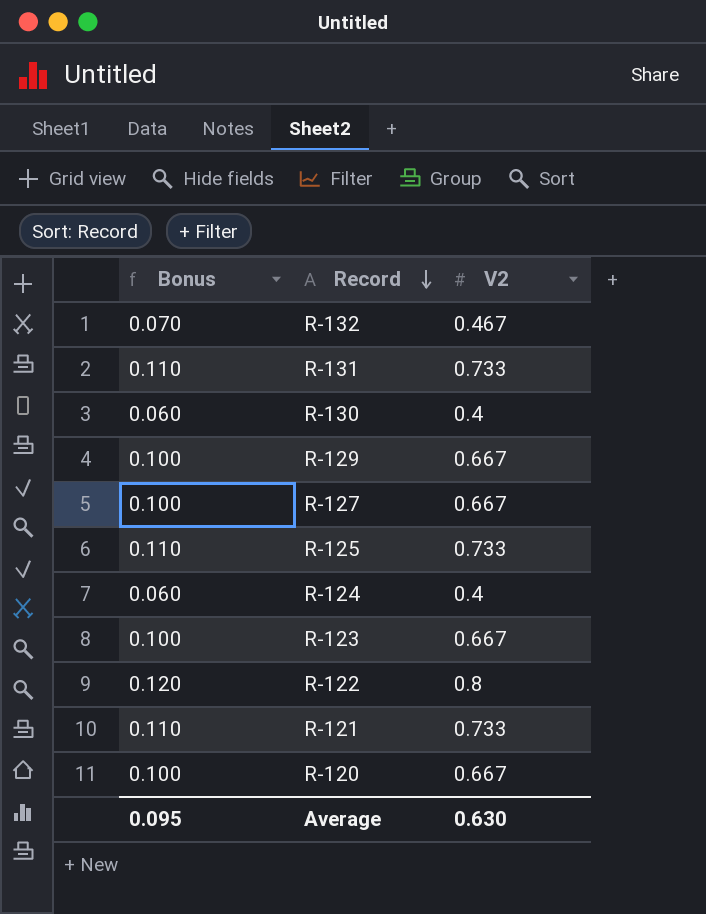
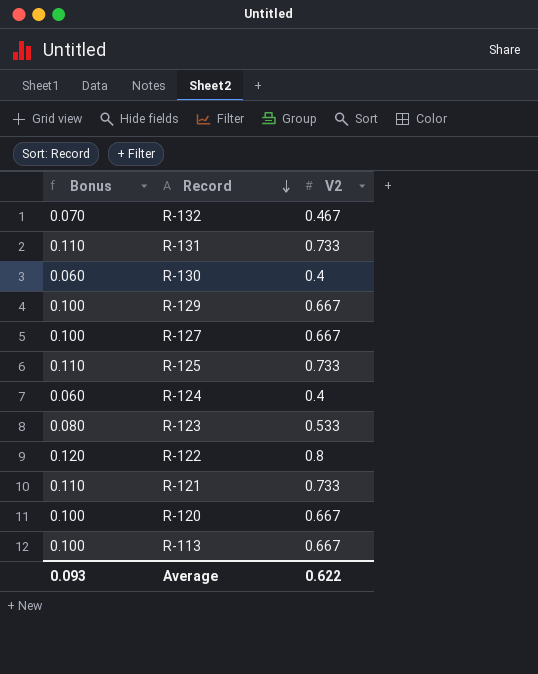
R-123 | Bonus: 0.100 -> 0.080
R-123 | V2: 0.667 -> 0.533
row R-113: none -> 0.100 | 0.667
Average | Bonus: 0.095 -> 0.093
Average | V2: 0.630 -> 0.622

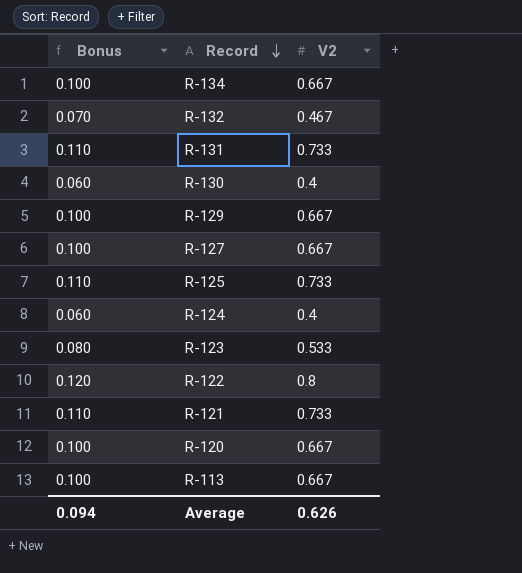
row R-134: none -> 0.100 | 0.667
Average | Bonus: 0.093 -> 0.094
Average | V2: 0.622 -> 0.626

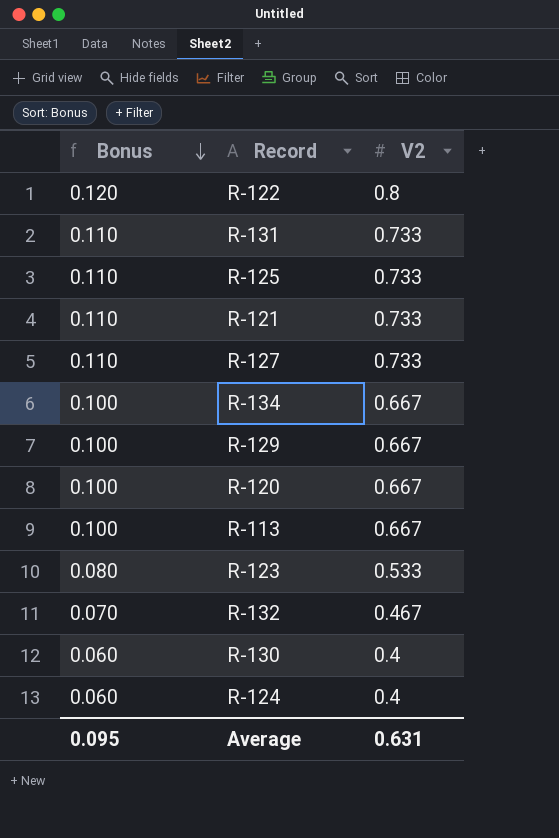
row order: Record descending -> Bonus descending
R-127 | Bonus: 0.100 -> 0.110
R-127 | V2: 0.667 -> 0.733
Average | Bonus: 0.094 -> 0.095
Average | V2: 0.626 -> 0.631

